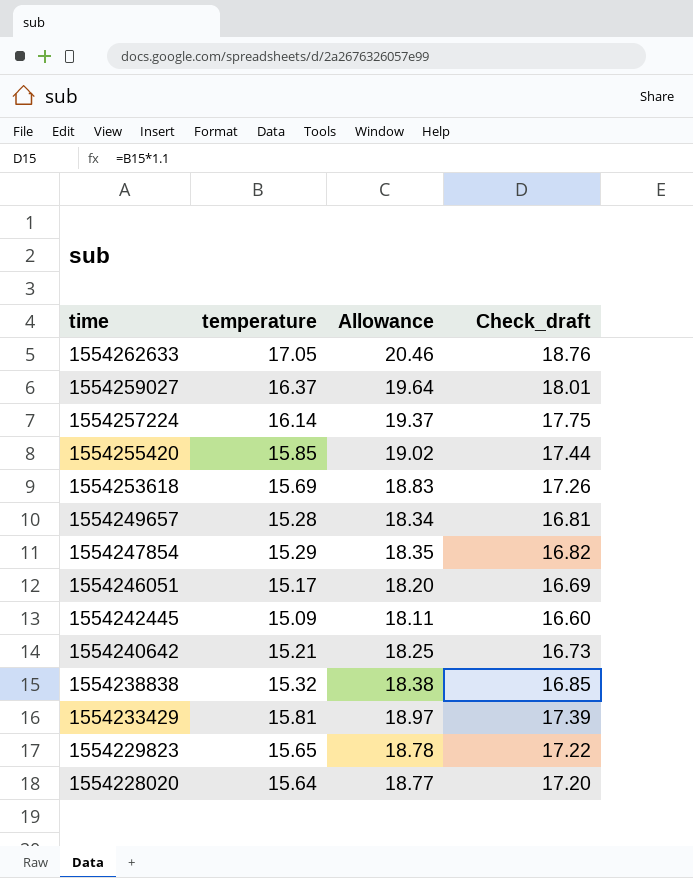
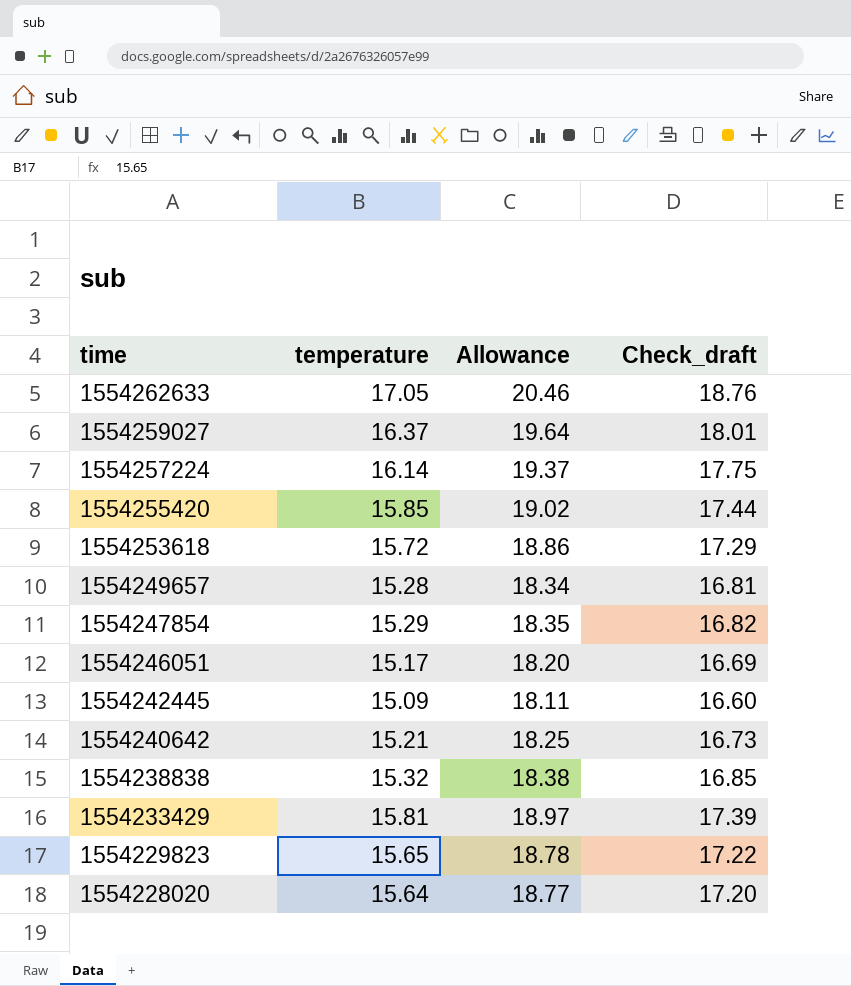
1554253618 | temperature: 15.69 -> 15.72
1554253618 | Allowance: 18.83 -> 18.86
1554253618 | Check_draft: 17.26 -> 17.29

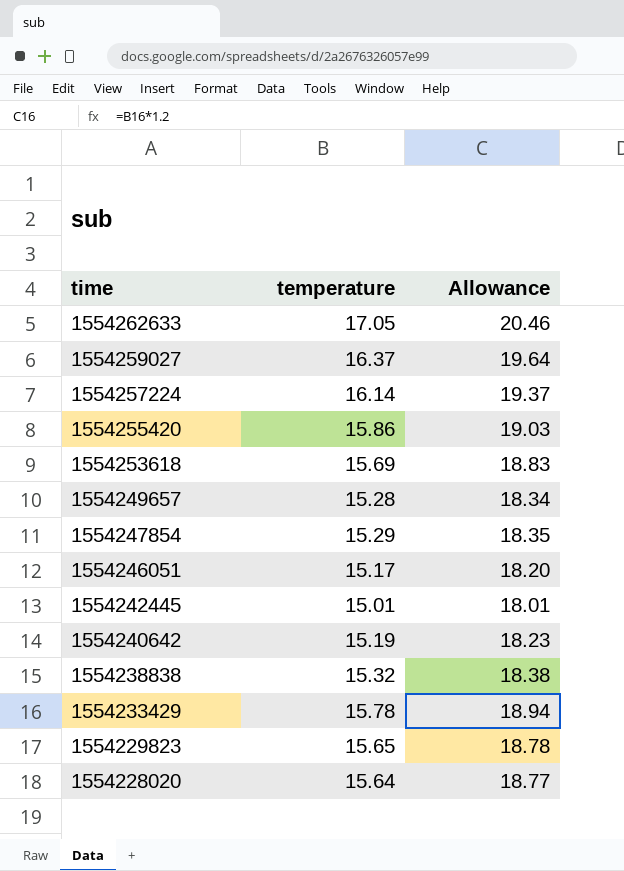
column Check_draft | formula: [temperature] * 1.1 -> none
1554255420 | temperature: 15.85 -> 15.86
1554255420 | Allowance: 19.02 -> 19.03
1554253618 | temperature: 15.72 -> 15.69
1554253618 | Allowance: 18.86 -> 18.83
1554242445 | temperature: 15.09 -> 15.01
1554242445 | Allowance: 18.11 -> 18.01
1554240642 | temperature: 15.21 -> 15.19
1554240642 | Allowance: 18.25 -> 18.23
1554233429 | temperature: 15.81 -> 15.78
1554233429 | Allowance: 18.97 -> 18.94

